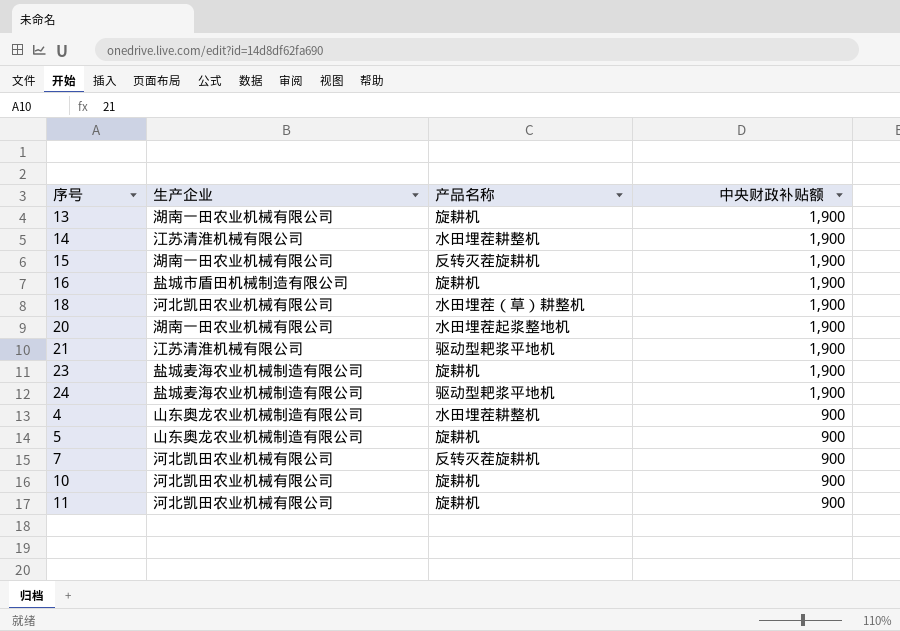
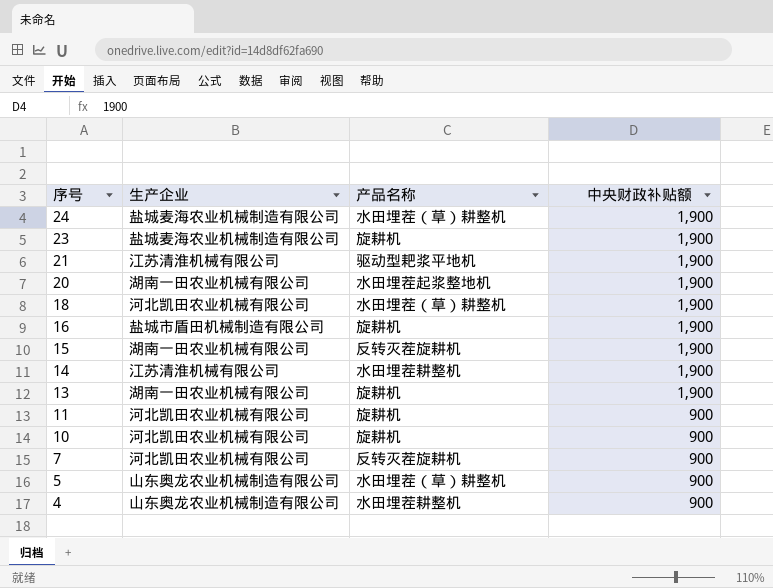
row order: 中央财政补贴额 descending -> 序号 descending
24 | 产品名称: 驱动型耙浆平地机 -> 水田埋茬（草）耕整机
5 | 产品名称: 旋耕机 -> 水田埋茬（草）耕整机

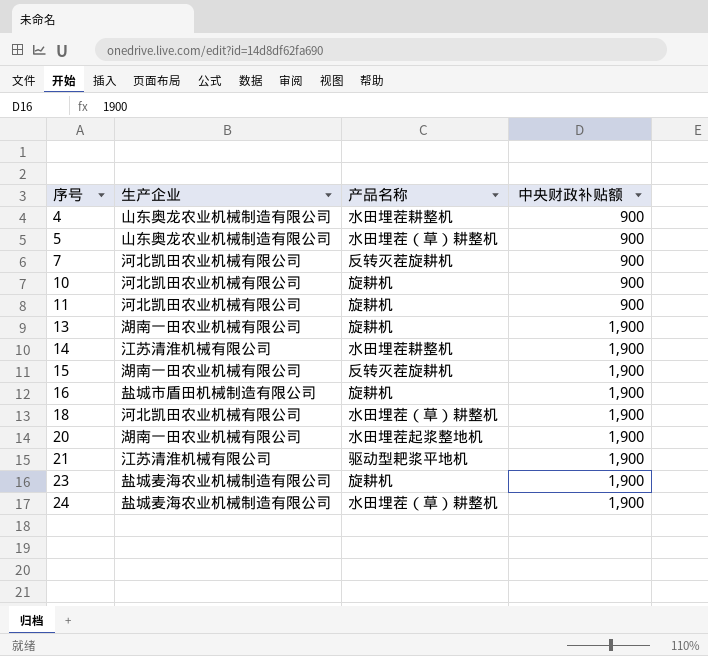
row order: 序号 descending -> 序号 ascending

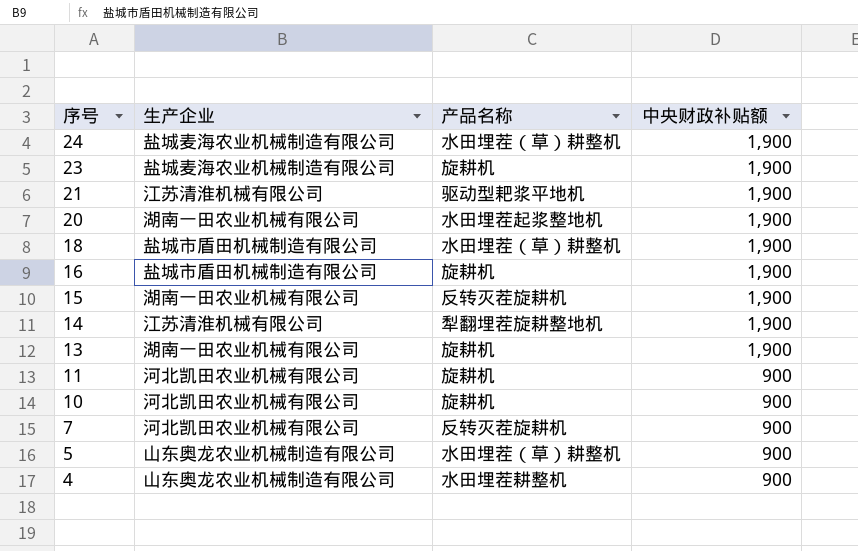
row order: 序号 ascending -> 序号 descending
18 | 生产企业: 河北凯田农业机械有限公司 -> 盐城市盾田机械制造有限公司
14 | 产品名称: 水田埋茬耕整机 -> 犁翻埋茬旋耕整地机

